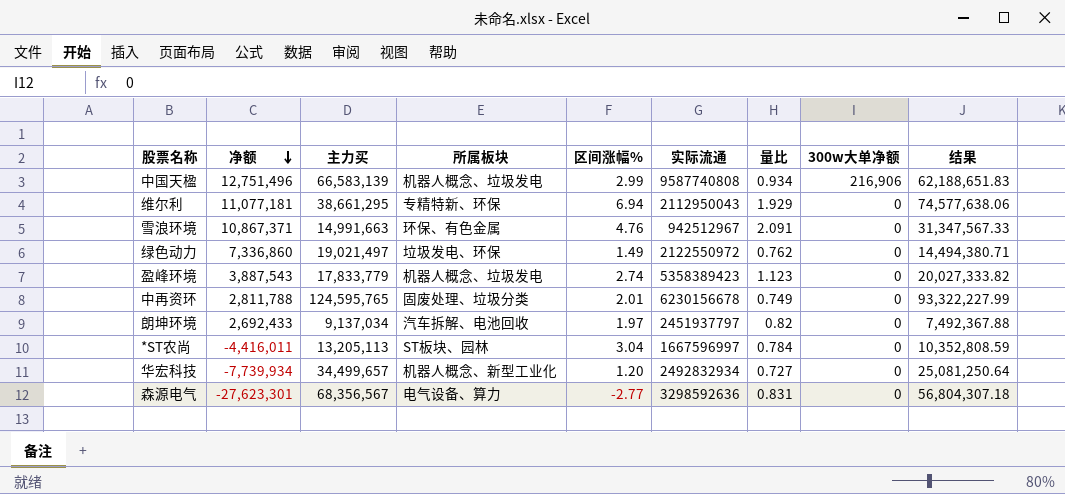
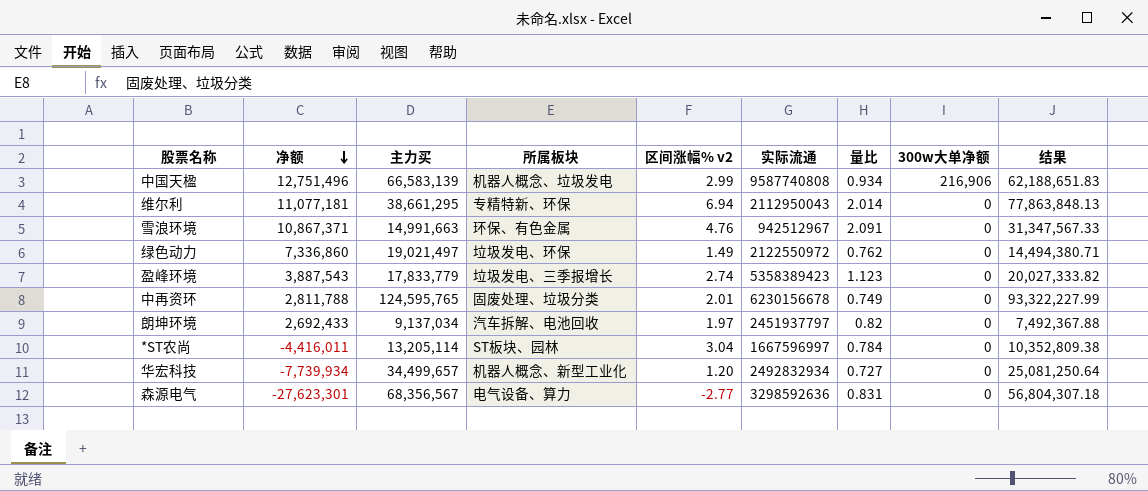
column name: 区间涨幅% -> 区间涨幅% v2
维尔利 | 量比: 1.929 -> 2.014
维尔利 | 结果: 74,577,638.06 -> 77,863,848.13
盈峰环境 | 所属板块: 机器人概念、垃圾发电 -> 垃圾发电、三季报增长
*ST农尚 | 主力买: 13,205,113 -> 13,205,114
*ST农尚 | 结果: 10,352,808.59 -> 10,352,809.38

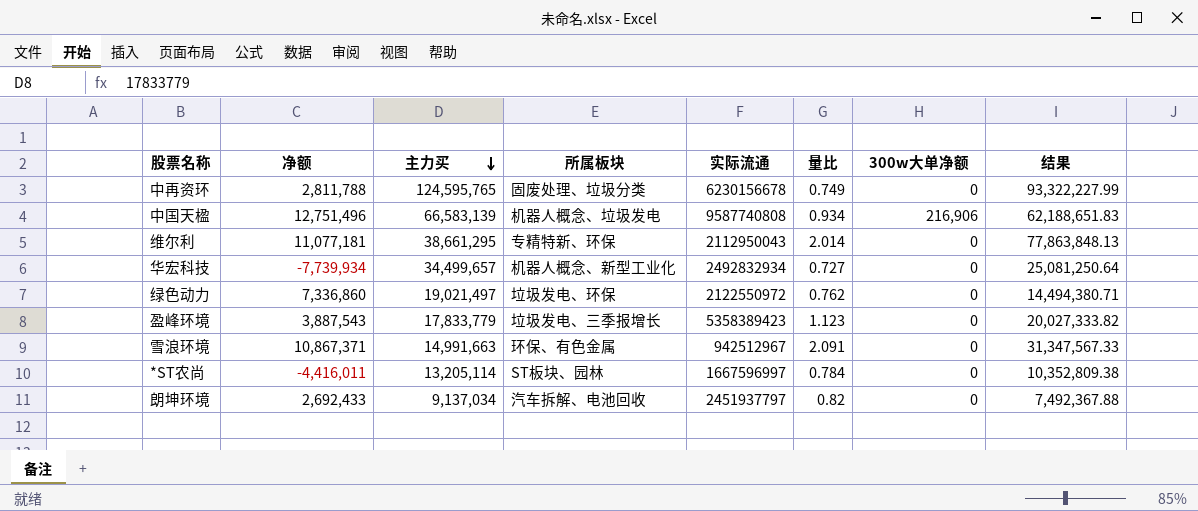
row order: 净额 descending -> 主力买 descending
column 区间涨幅% v2 | position: 5 -> none
row 森源电气: -27,623,301 | 68,356,567 | 电气设备、算力 | -2.77 | 3298592636 | 0.831 | 0 | 56,804,307.18 -> none

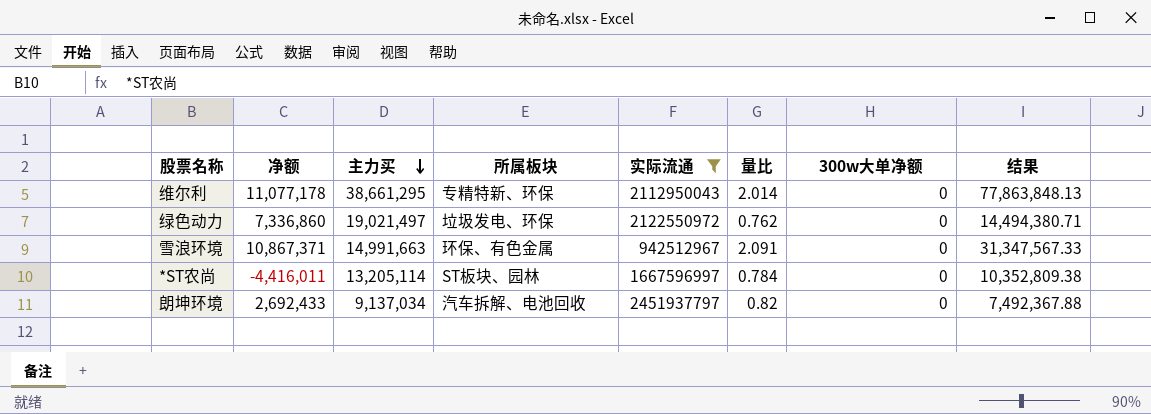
filter: none -> 实际流通 <= 2451937797
维尔利 | 净额: 11,077,181 -> 11,077,178

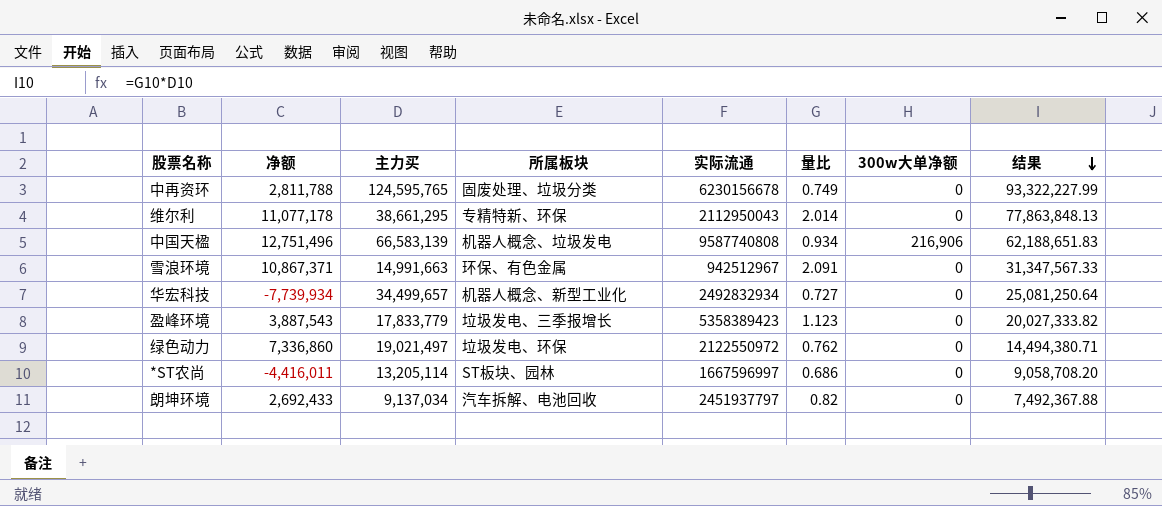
filter: 实际流通 <= 2451937797 -> none
row order: 主力买 descending -> 结果 descending
*ST农尚 | 量比: 0.784 -> 0.686
*ST农尚 | 结果: 10,352,809.38 -> 9,058,708.20

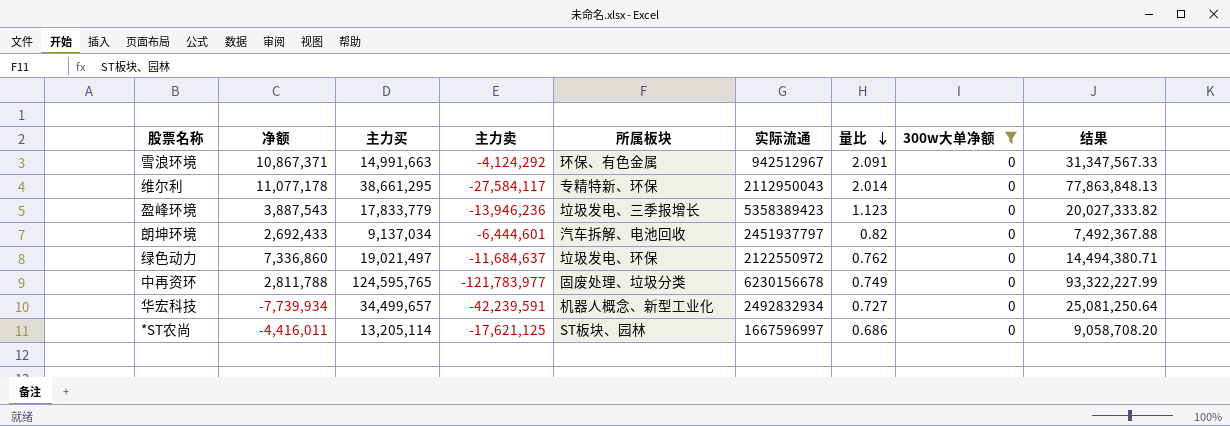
filter: none -> 300w大单净额 = 0
row order: 结果 descending -> 量比 descending
column 主力卖 | formula: none -> [净额] - [主力买]

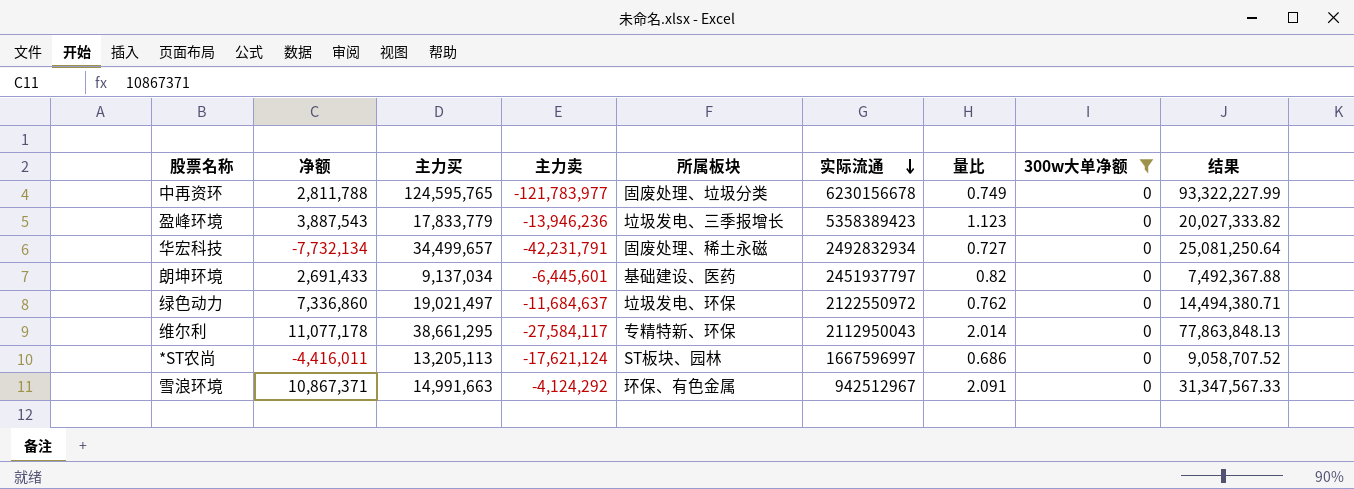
row order: 量比 descending -> 实际流通 descending
华宏科技 | 净额: -7,739,934 -> -7,732,134
华宏科技 | 主力卖: -42,239,591 -> -42,231,791
华宏科技 | 所属板块: 机器人概念、新型工业化 -> 固废处理、稀土永磁
朗坤环境 | 净额: 2,692,433 -> 2,691,433
朗坤环境 | 主力卖: -6,444,601 -> -6,445,601
朗坤环境 | 所属板块: 汽车拆解、电池回收 -> 基础建设、医药
*ST农尚 | 主力买: 13,205,114 -> 13,205,113
*ST农尚 | 主力卖: -17,621,125 -> -17,621,124
*ST农尚 | 结果: 9,058,708.20 -> 9,058,707.52

